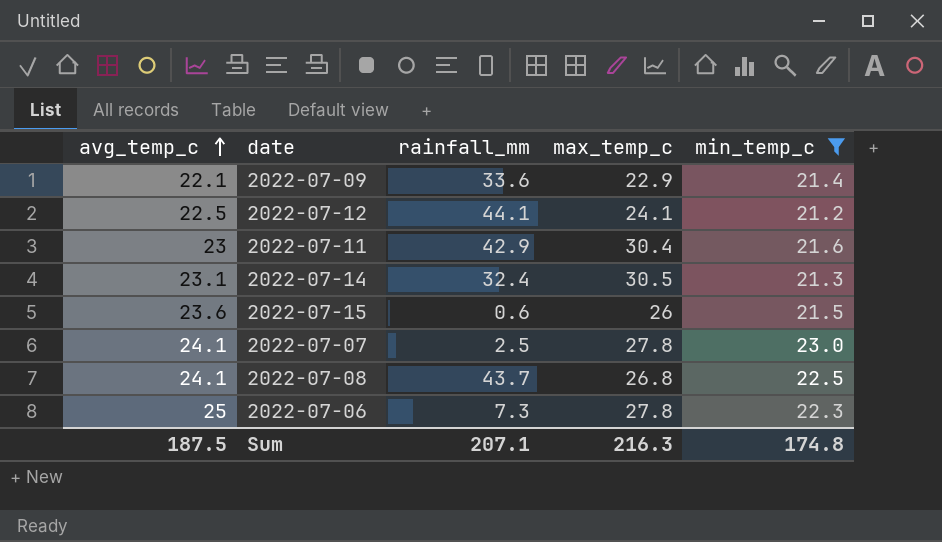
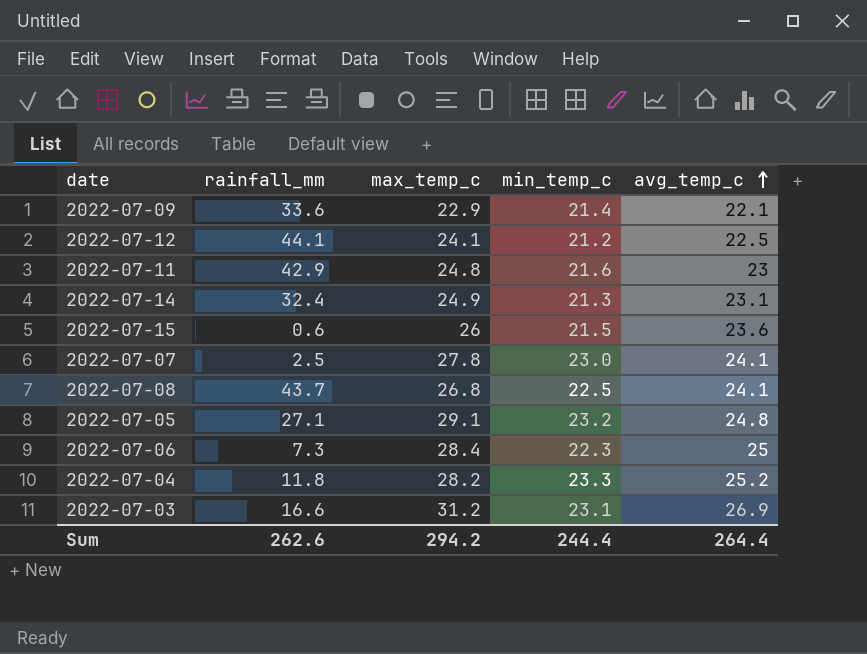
filter: min_temp_c <= 23.0 -> none
column avg_temp_c | position: 1 -> 5
2022-07-11 | max_temp_c: 30.4 -> 24.8
2022-07-14 | max_temp_c: 30.5 -> 24.9
2022-07-06 | max_temp_c: 27.8 -> 28.4
Sum | rainfall_mm: 207.1 -> 262.6
Sum | max_temp_c: 216.3 -> 294.2
Sum | min_temp_c: 174.8 -> 244.4
Sum | avg_temp_c: 187.5 -> 264.4

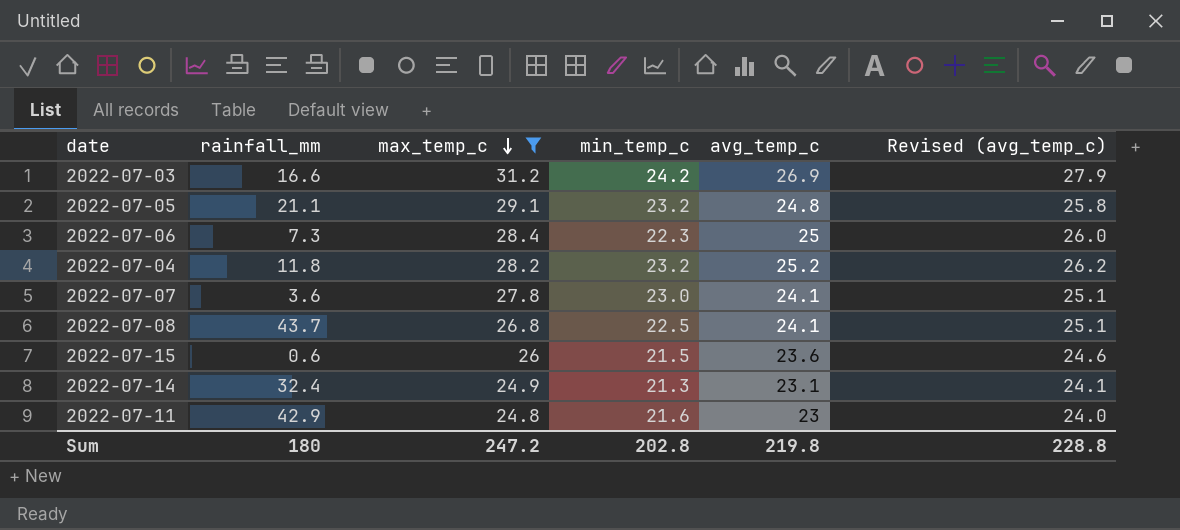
filter: none -> max_temp_c >= 24.8
row order: avg_temp_c ascending -> max_temp_c descending
column Revised (avg_temp_c) | formula: none -> [avg_temp_c] + 1
2022-07-03 | min_temp_c: 23.1 -> 24.2
2022-07-05 | rainfall_mm: 27.1 -> 21.1
2022-07-04 | min_temp_c: 23.3 -> 23.2
2022-07-07 | rainfall_mm: 2.5 -> 3.6
Sum | rainfall_mm: 262.6 -> 180
Sum | max_temp_c: 294.2 -> 247.2
Sum | min_temp_c: 244.4 -> 202.8
Sum | avg_temp_c: 264.4 -> 219.8

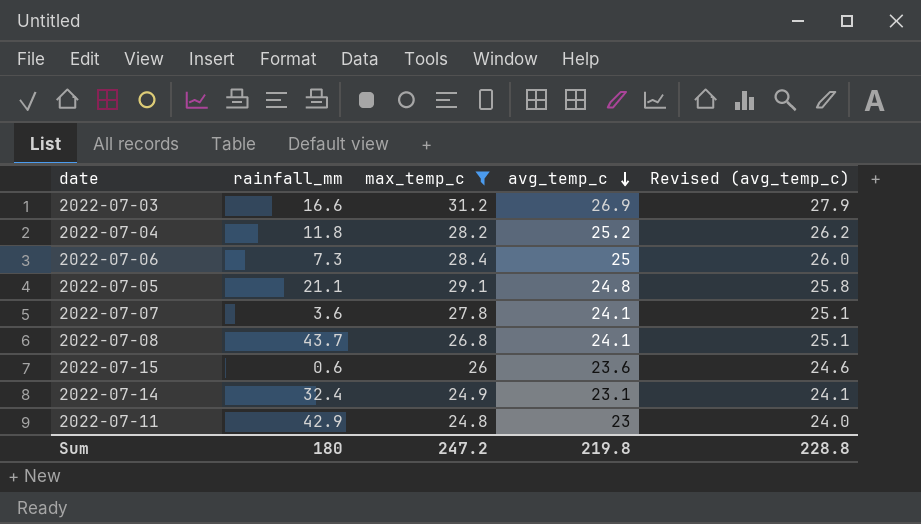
row order: max_temp_c descending -> avg_temp_c descending
column min_temp_c | position: 4 -> none

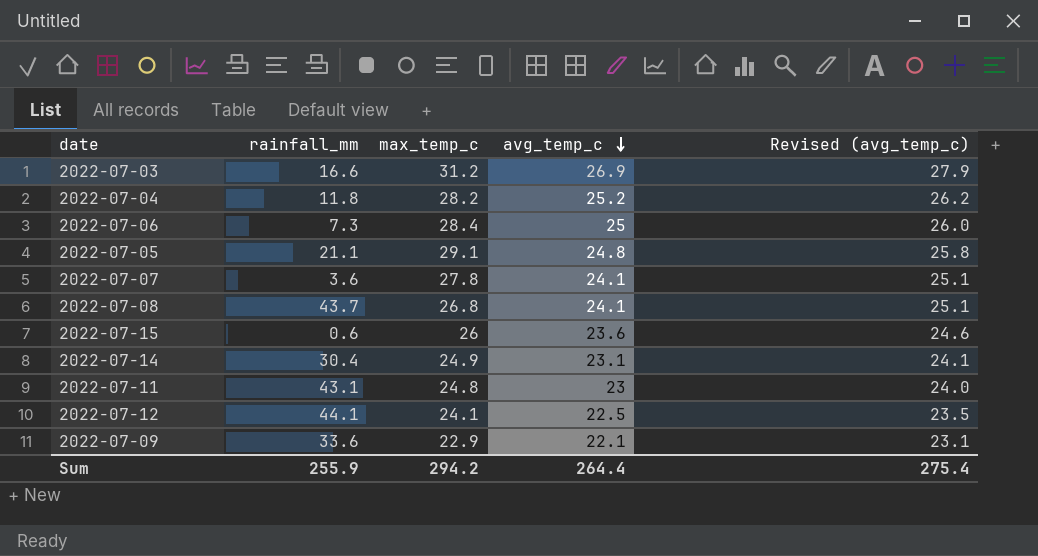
filter: max_temp_c >= 24.8 -> none
2022-07-14 | rainfall_mm: 32.4 -> 30.4
2022-07-11 | rainfall_mm: 42.9 -> 43.1
Sum | rainfall_mm: 180 -> 255.9
Sum | max_temp_c: 247.2 -> 294.2
Sum | avg_temp_c: 219.8 -> 264.4
Sum | Revised (avg_temp_c): 228.8 -> 275.4

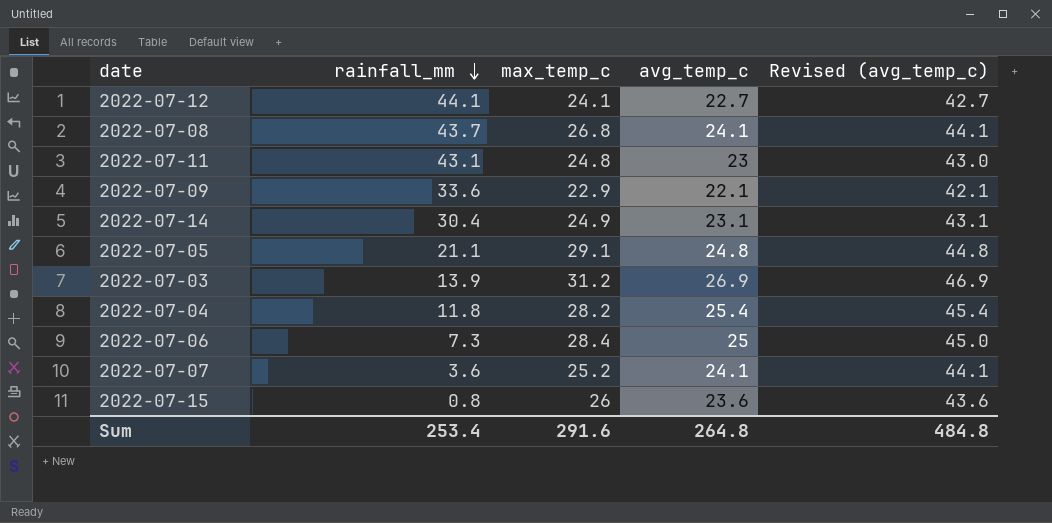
row order: avg_temp_c descending -> rainfall_mm descending
column Revised (avg_temp_c) | formula: [avg_temp_c] + 1 -> [avg_temp_c] + 20
2022-07-12 | avg_temp_c: 22.5 -> 22.7
2022-07-03 | rainfall_mm: 16.6 -> 13.9
2022-07-04 | avg_temp_c: 25.2 -> 25.4
2022-07-07 | max_temp_c: 27.8 -> 25.2
2022-07-15 | rainfall_mm: 0.6 -> 0.8
Sum | rainfall_mm: 255.9 -> 253.4
Sum | max_temp_c: 294.2 -> 291.6
Sum | avg_temp_c: 264.4 -> 264.8
Sum | Revised (avg_temp_c): 275.4 -> 484.8

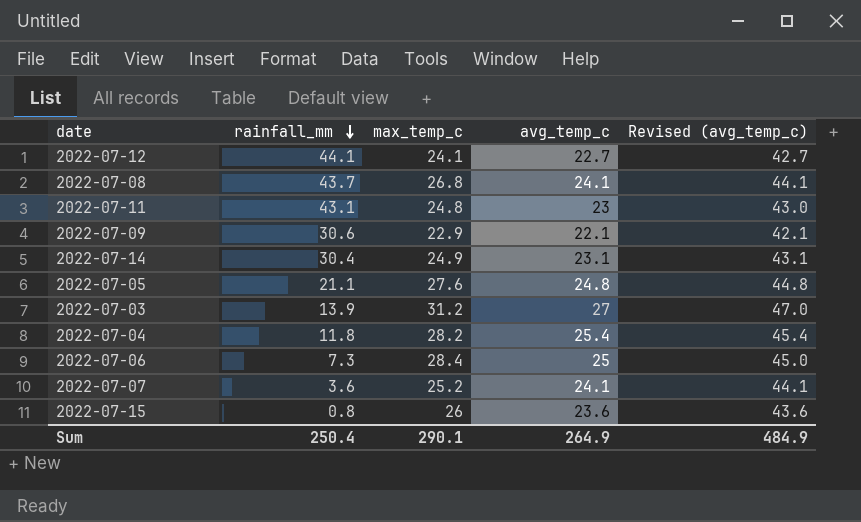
2022-07-09 | rainfall_mm: 33.6 -> 30.6
2022-07-05 | max_temp_c: 29.1 -> 27.6
2022-07-03 | avg_temp_c: 26.9 -> 27
2022-07-03 | Revised (avg_temp_c): 46.9 -> 47.0
Sum | rainfall_mm: 253.4 -> 250.4
Sum | max_temp_c: 291.6 -> 290.1
Sum | avg_temp_c: 264.8 -> 264.9
Sum | Revised (avg_temp_c): 484.8 -> 484.9

